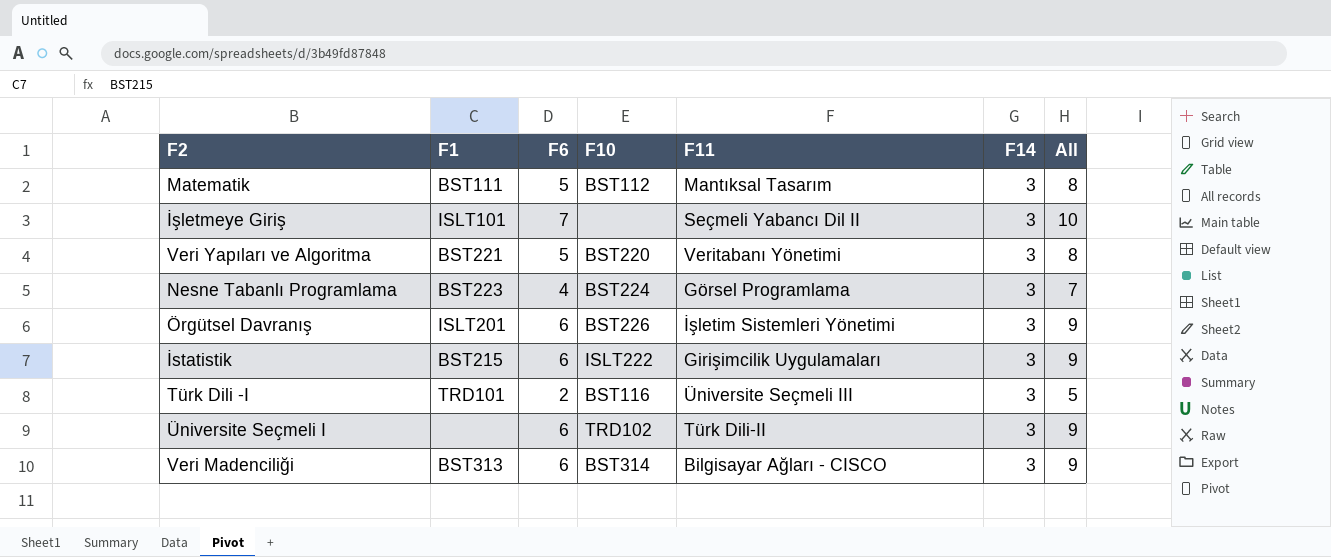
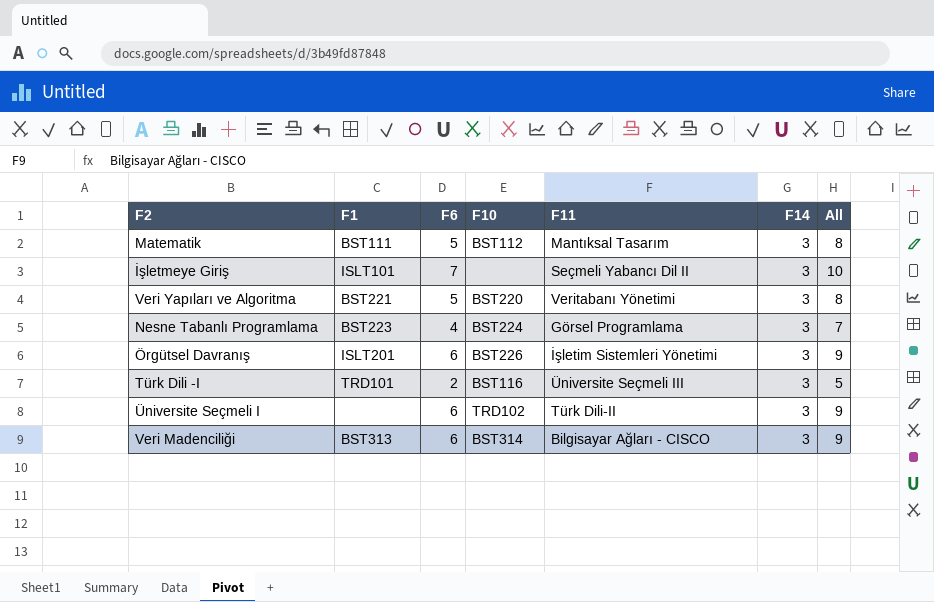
row İstatistik: BST215 | 6 | ISLT222 | Girişimcilik Uygulamaları | 3 | 9 -> none

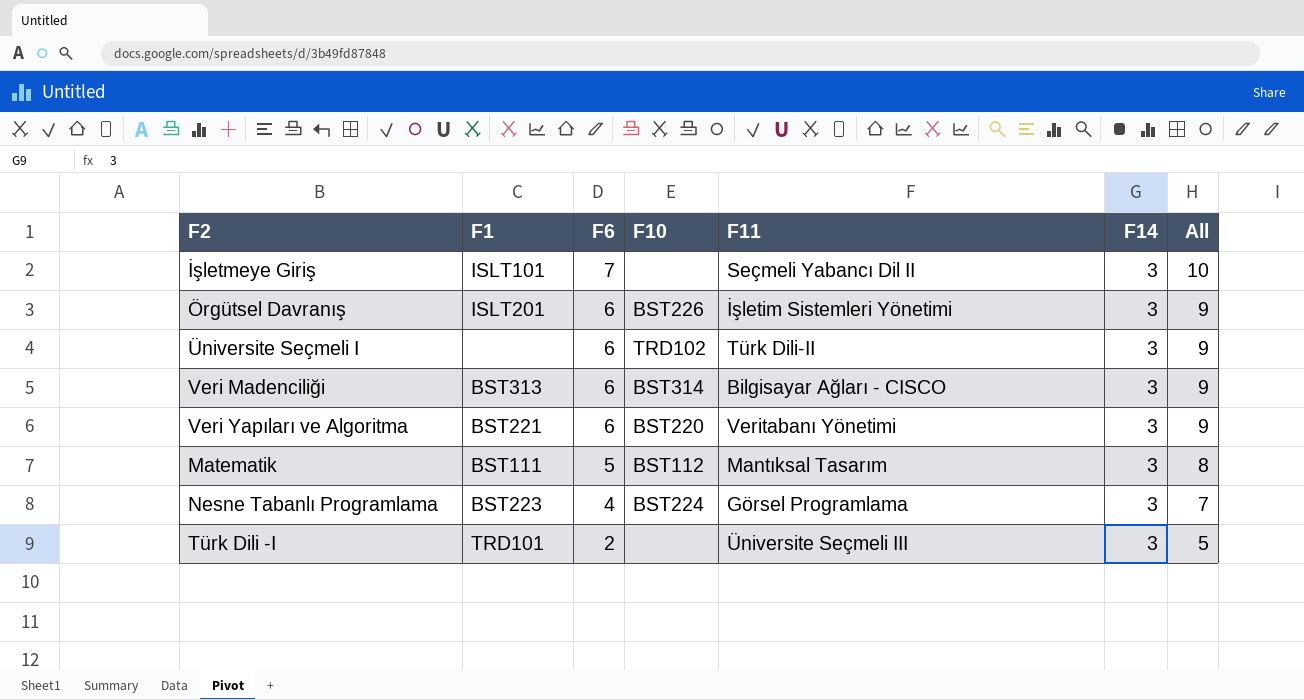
row order: none -> F6 descending
Veri Yapıları ve Algoritma | F6: 5 -> 6
Veri Yapıları ve Algoritma | All: 8 -> 9
Türk Dili -I | F10: BST116 -> none

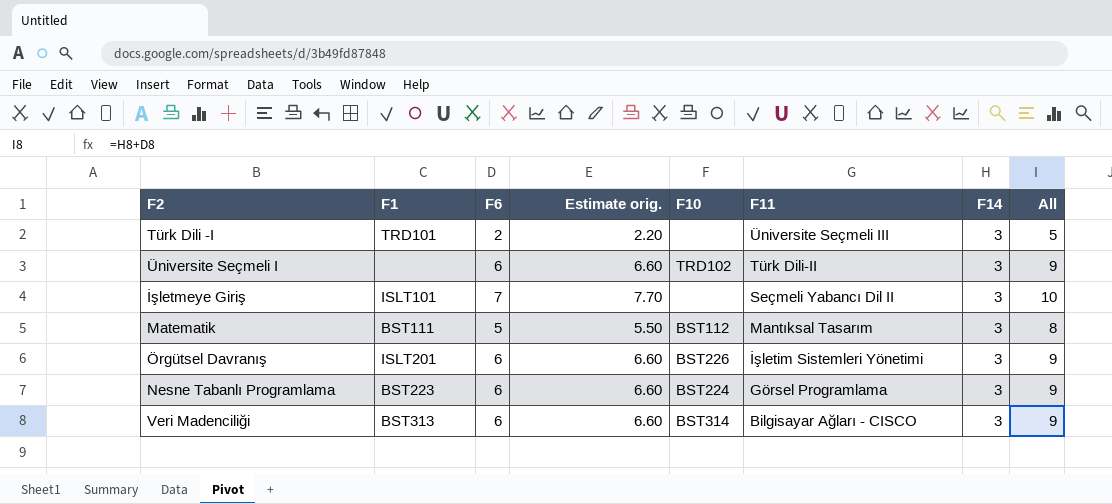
row order: F6 descending -> F11 descending
column Estimate orig. | formula: none -> [F6] * 1.1
row Veri Yapıları ve Algoritma: BST221 | 6 | BST220 | Veritabanı Yönetimi | 3 | 9 -> none
Nesne Tabanlı Programlama | F6: 4 -> 6
Nesne Tabanlı Programlama | All: 7 -> 9

